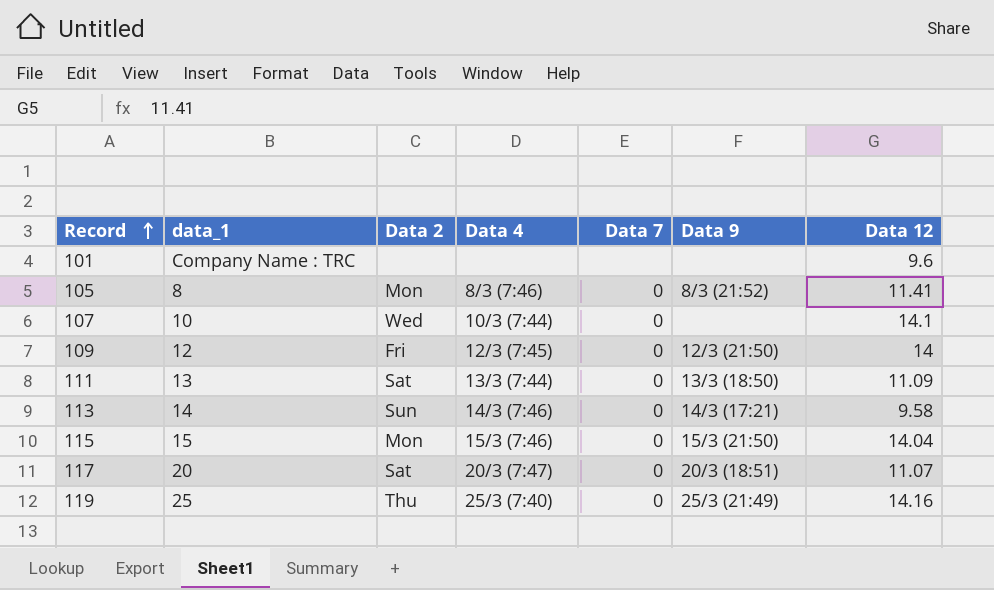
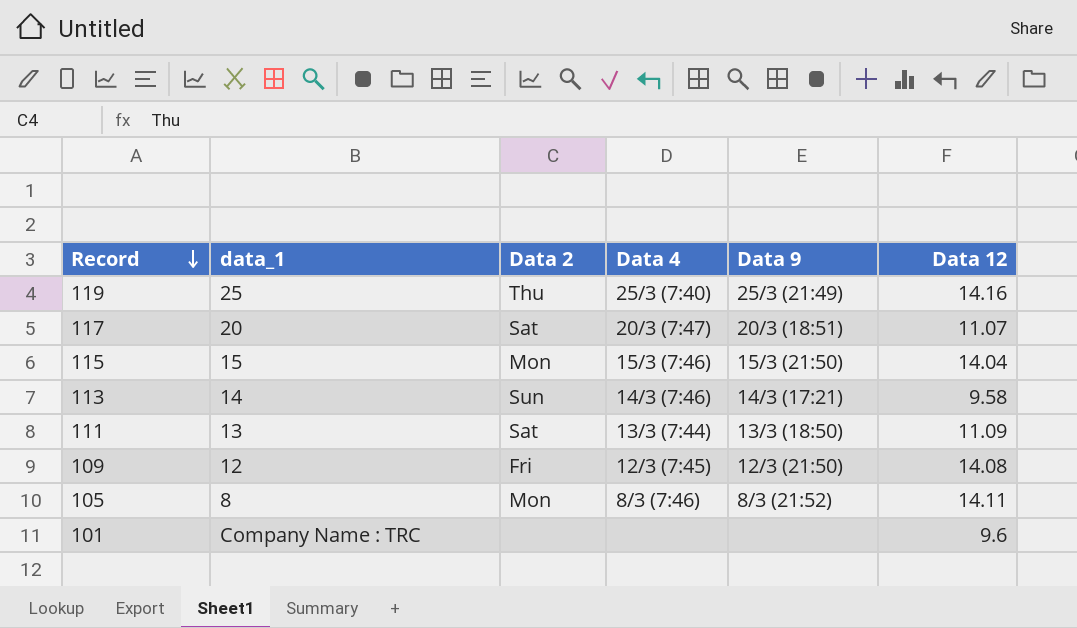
row order: Record ascending -> Record descending
column Data 7 | position: 5 -> none
row 107: 10 | Wed | 10/3 (7:44) | 0 | none | 14.1 -> none
109 | Data 12: 14 -> 14.08
105 | Data 12: 11.41 -> 14.11

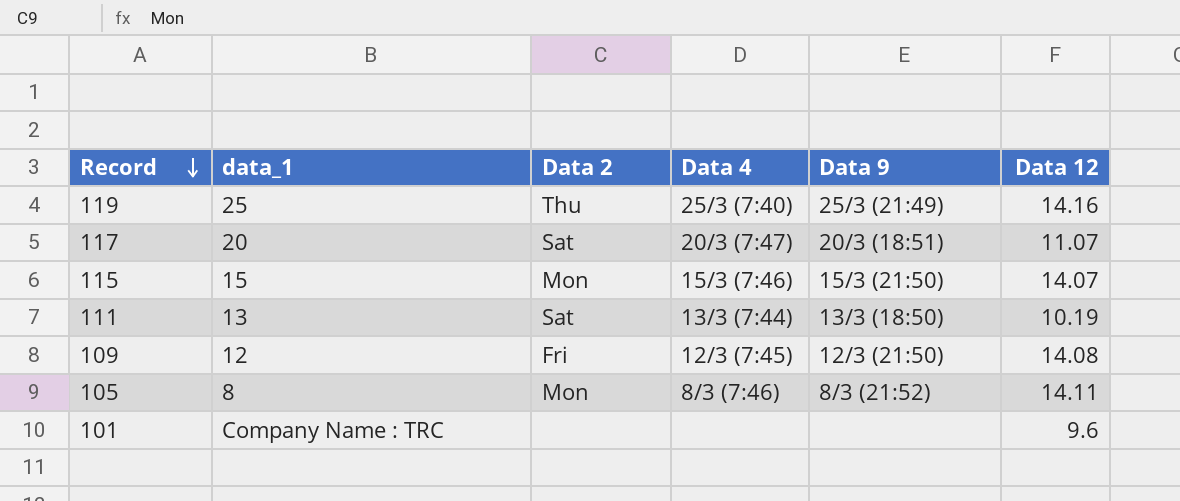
row 113: 14 | Sun | 14/3 (7:46) | 14/3 (17:21) | 9.58 -> none
115 | Data 12: 14.04 -> 14.07
111 | Data 12: 11.09 -> 10.19

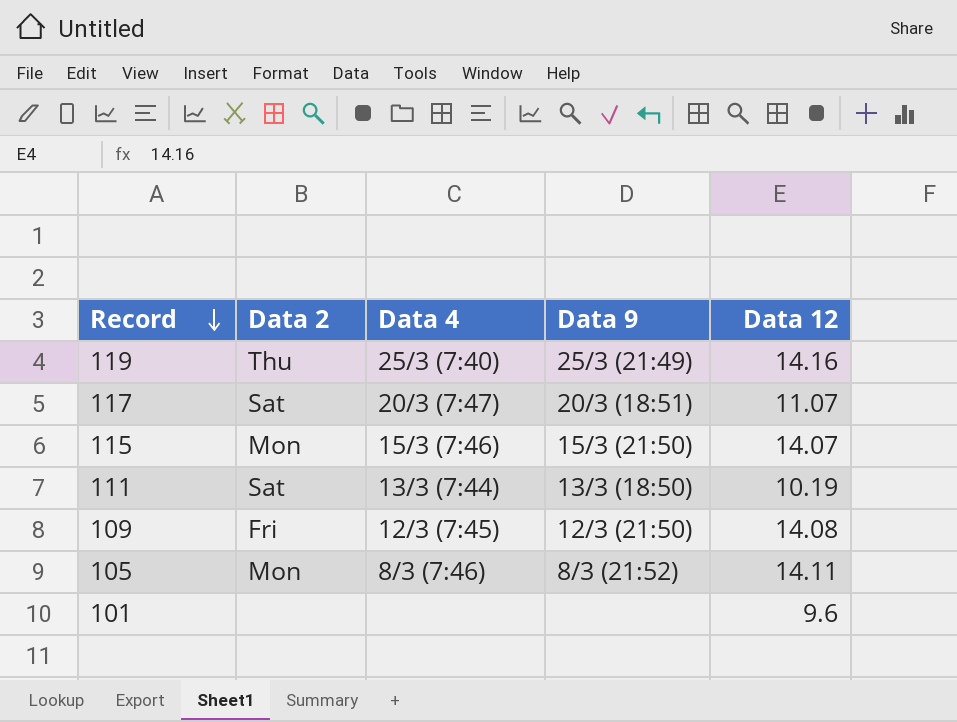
column data_1 | position: 2 -> none

